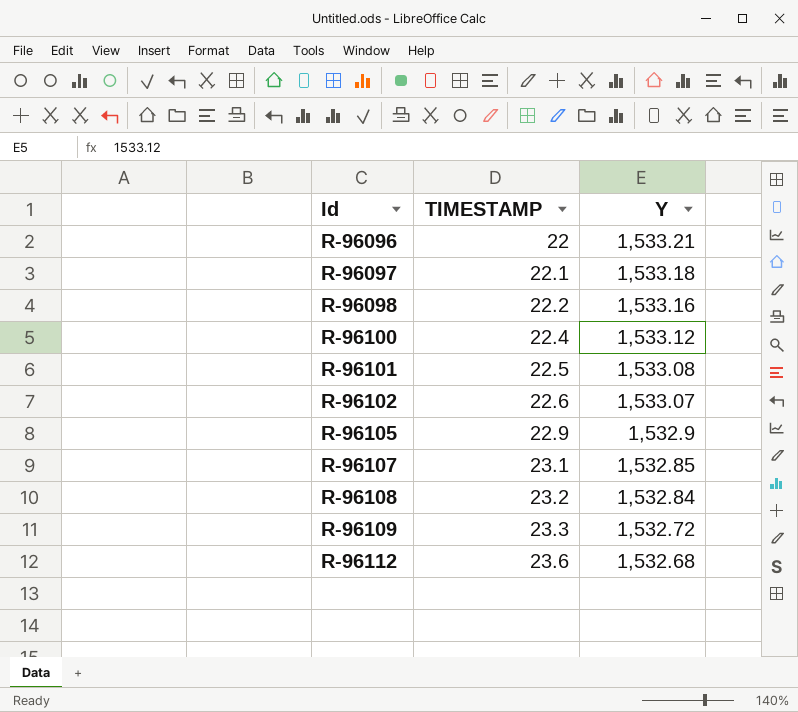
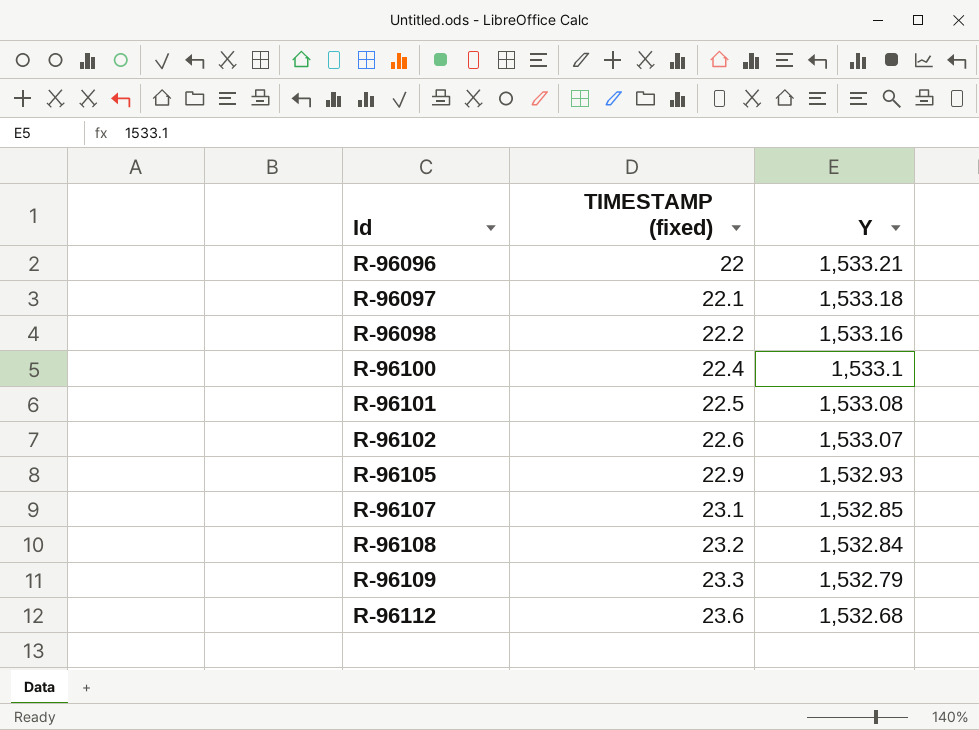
column name: TIMESTAMP -> TIMESTAMP (fixed)
R-96100 | Y: 1,533.12 -> 1,533.1
R-96105 | Y: 1,532.9 -> 1,532.93
R-96109 | Y: 1,532.72 -> 1,532.79

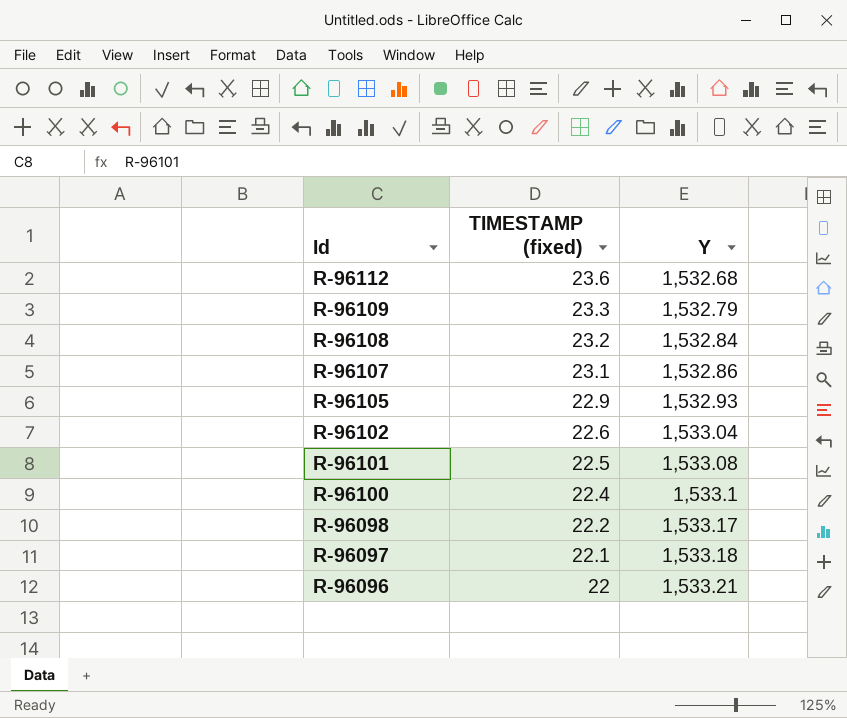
row order: Id ascending -> Id descending
R-96107 | Y: 1,532.85 -> 1,532.86
R-96102 | Y: 1,533.07 -> 1,533.04
R-96098 | Y: 1,533.16 -> 1,533.17

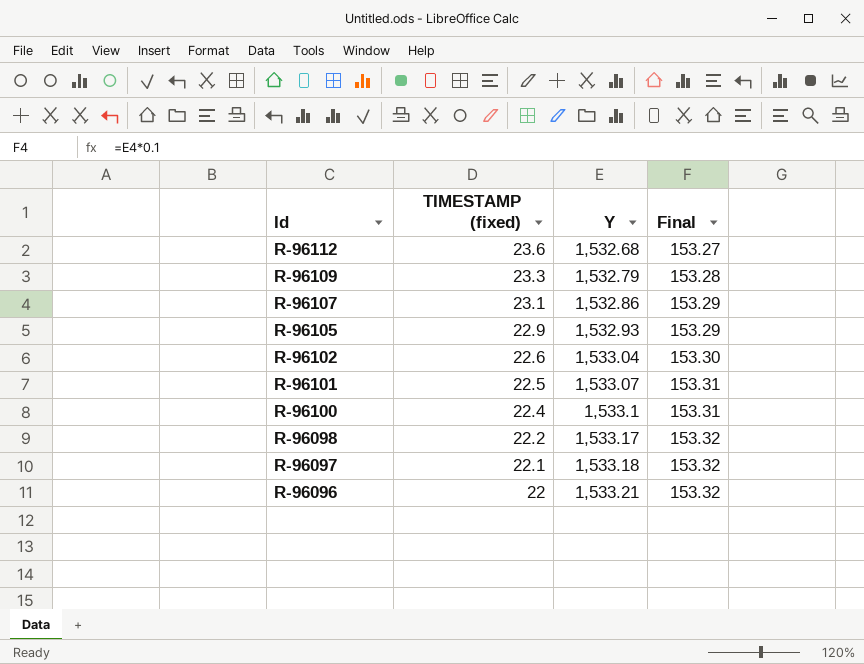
column Final | formula: none -> [Y] * 0.1
row R-96108: 23.2 | 1,532.84 -> none
R-96101 | Y: 1,533.08 -> 1,533.07

